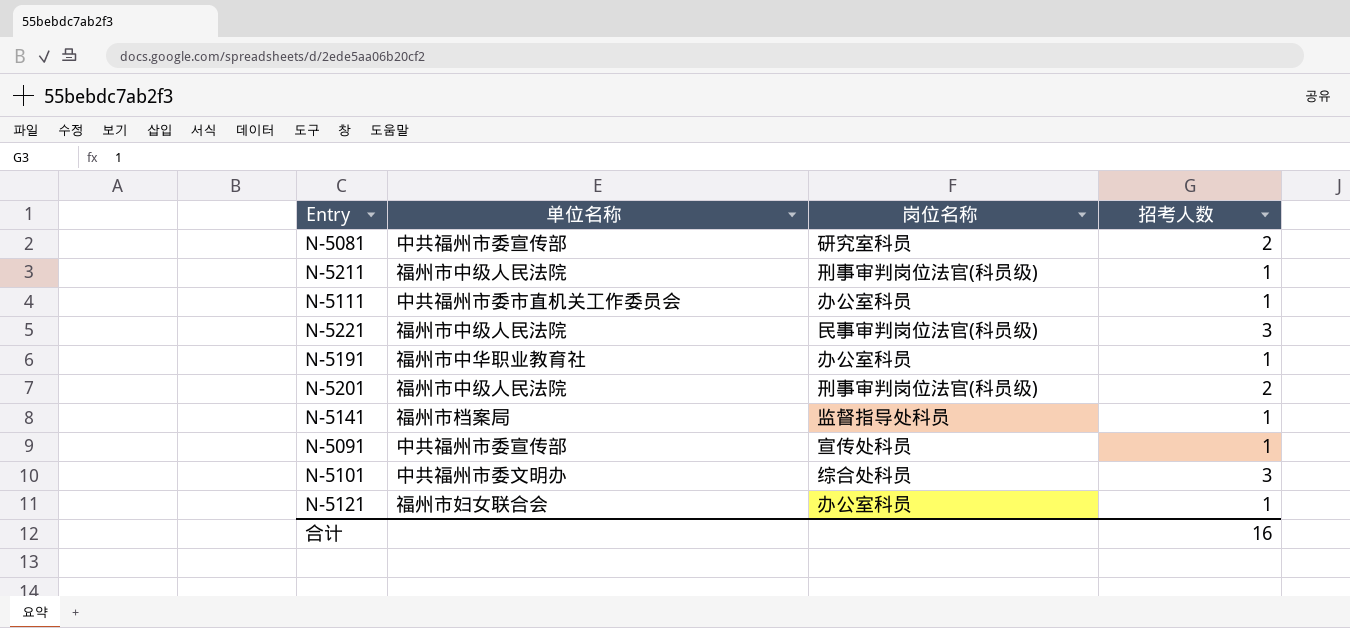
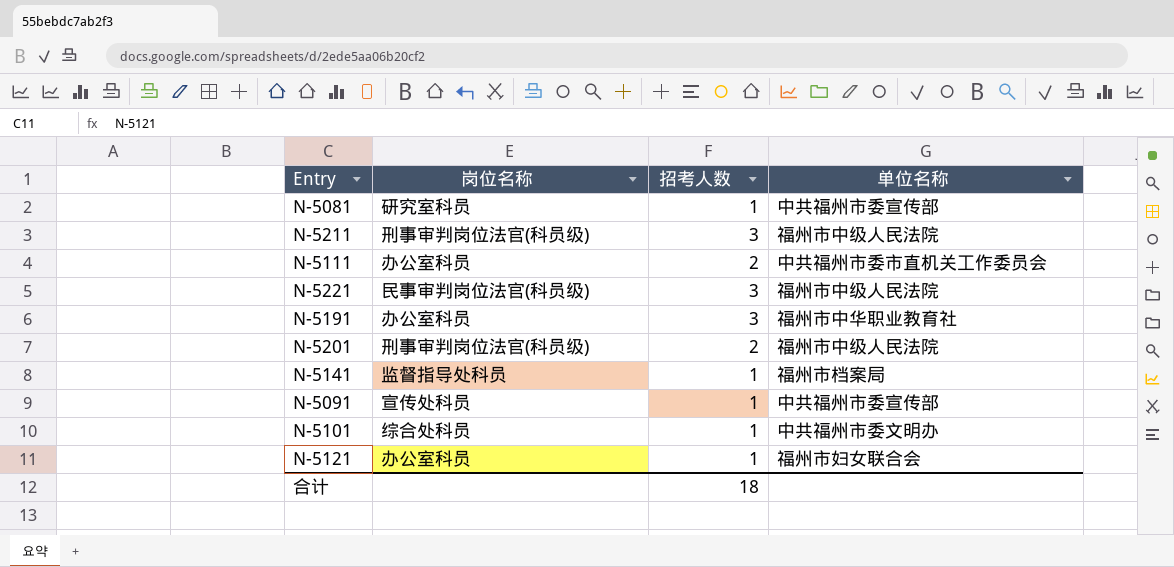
column 单位名称 | position: 2 -> 4
N-5081 | 招考人数: 2 -> 1
N-5211 | 招考人数: 1 -> 3
N-5111 | 招考人数: 1 -> 2
N-5191 | 招考人数: 1 -> 3
N-5101 | 招考人数: 3 -> 1
合计 | 招考人数: 16 -> 18

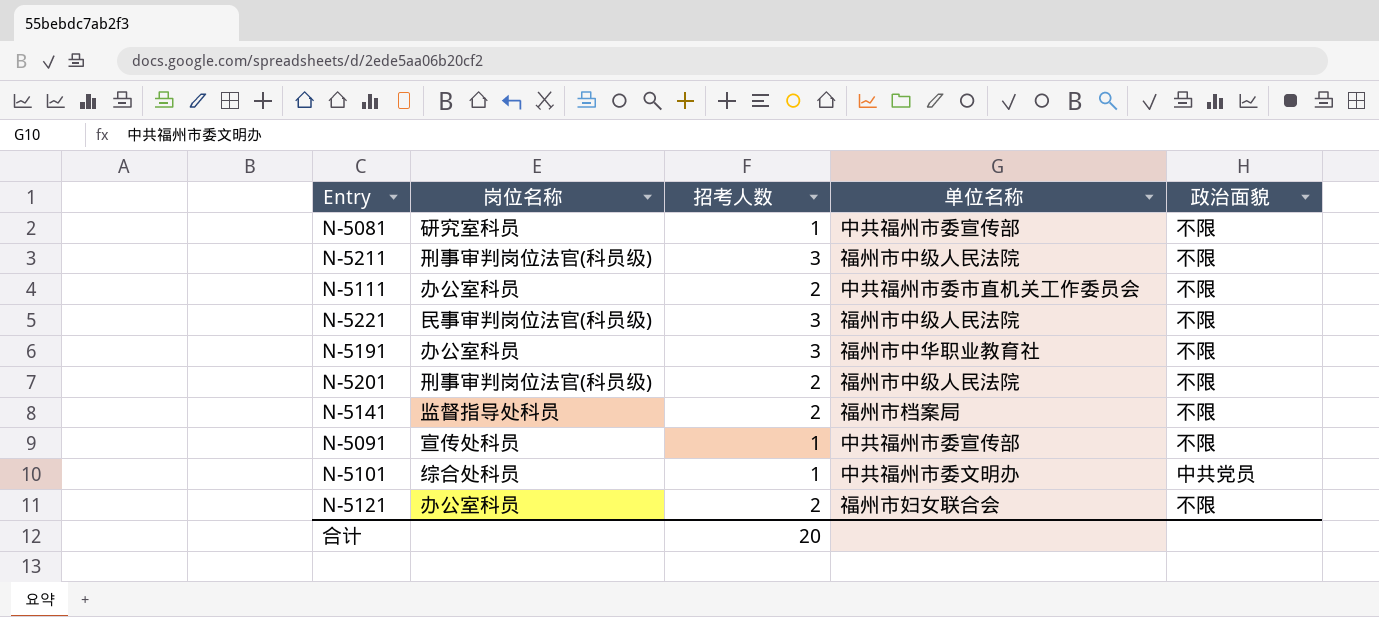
column 政治面貌 | position: none -> 5
N-5141 | 招考人数: 1 -> 2
N-5121 | 招考人数: 1 -> 2
合计 | 招考人数: 18 -> 20

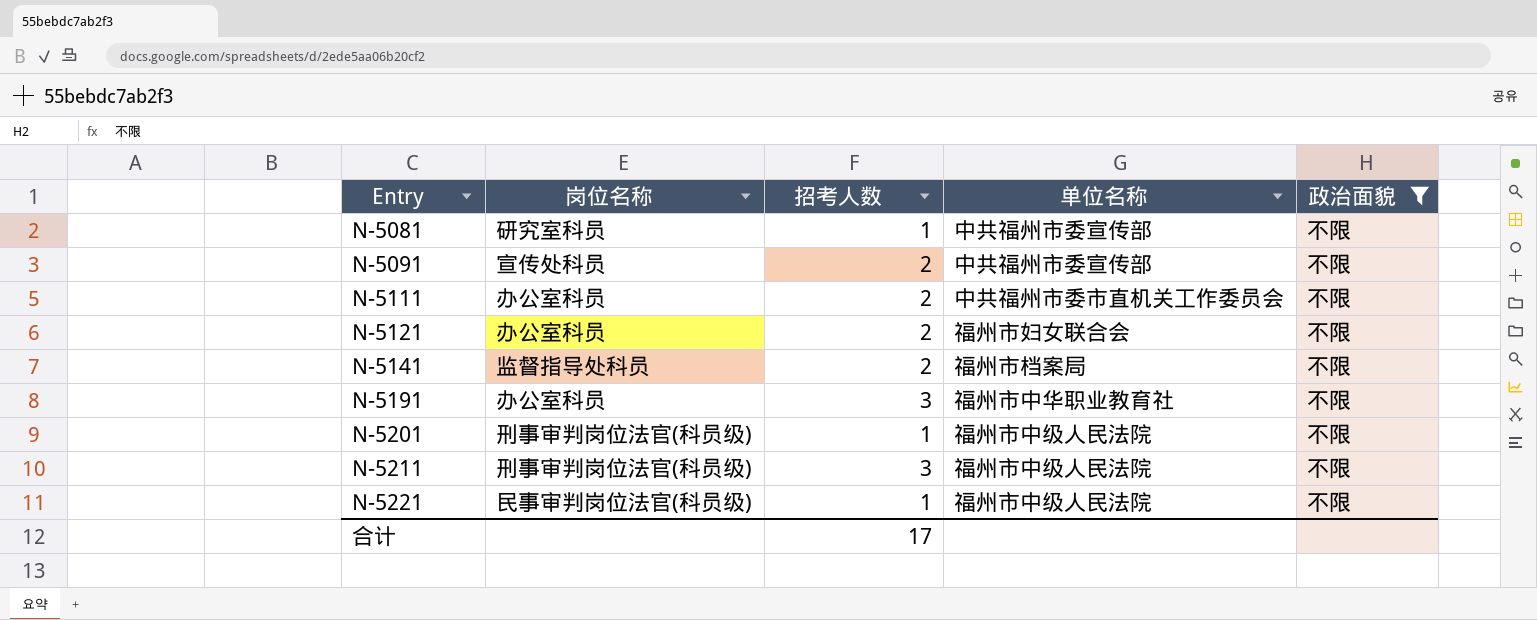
filter: none -> 政治面貌 = 不限
row order: none -> Entry ascending
N-5091 | 招考人数: 1 -> 2
N-5201 | 招考人数: 2 -> 1
N-5221 | 招考人数: 3 -> 1
合计 | 招考人数: 20 -> 17

